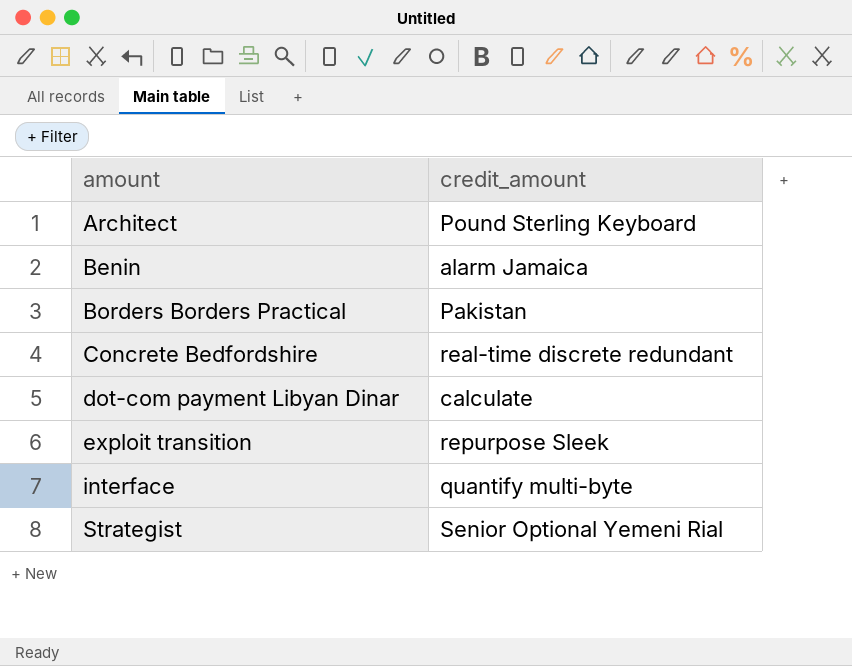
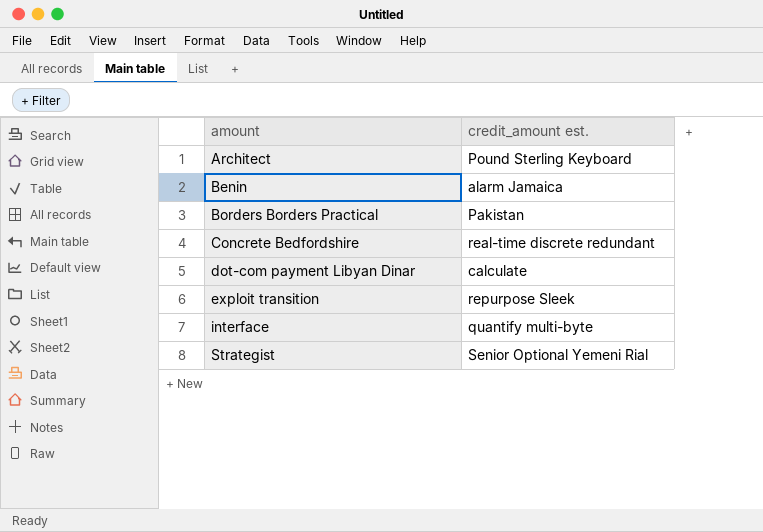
column name: credit_amount -> credit_amount est.

